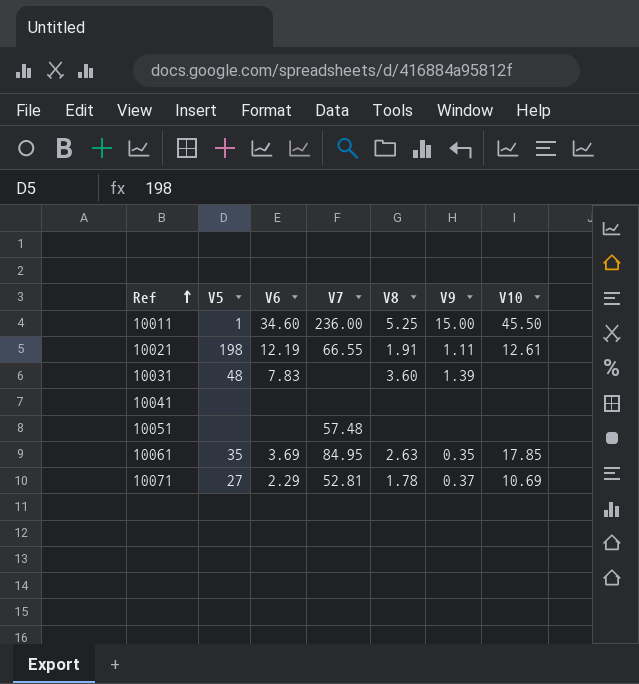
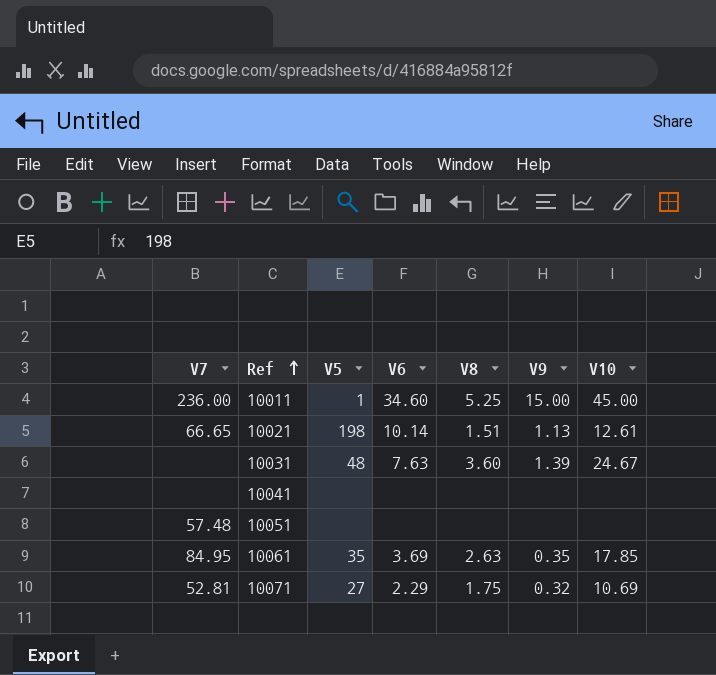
column V7 | position: 4 -> 1
10011 | V10: 45.50 -> 45.00
10021 | V7: 66.55 -> 66.65
10021 | V6: 12.19 -> 10.14
10021 | V8: 1.91 -> 1.51
10021 | V9: 1.11 -> 1.13
10031 | V6: 7.83 -> 7.63
10031 | V10: none -> 24.67
10071 | V8: 1.78 -> 1.75
10071 | V9: 0.37 -> 0.32

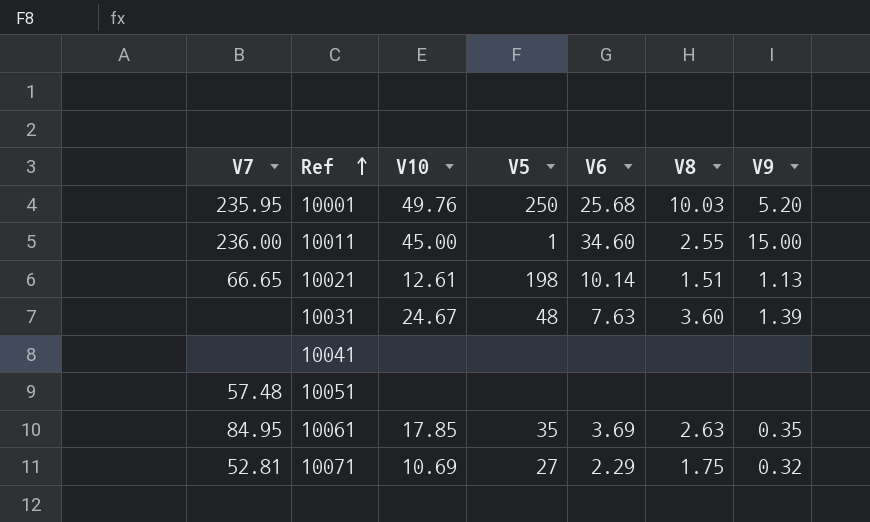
column V10 | position: 7 -> 3
row 10001: none -> 235.95 | 49.76 | 250 | 25.68 | 10.03 | 5.20
10011 | V8: 5.25 -> 2.55

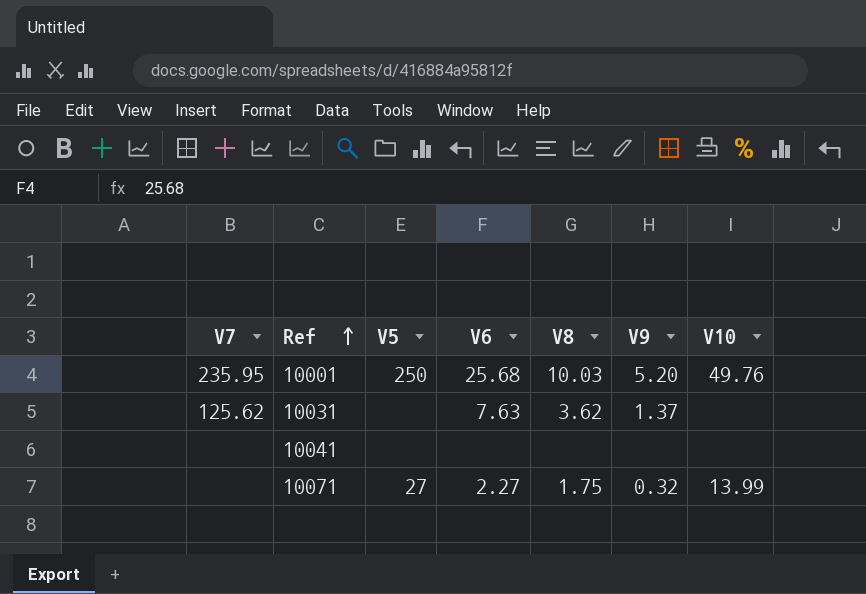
column V10 | position: 3 -> 7
row 10011: 236.00 | 45.00 | 1 | 34.60 | 2.55 | 15.00 -> none
row 10021: 66.65 | 12.61 | 198 | 10.14 | 1.51 | 1.13 -> none
row 10051: 57.48 | none | none | none | none | none -> none
row 10061: 84.95 | 17.85 | 35 | 3.69 | 2.63 | 0.35 -> none
10031 | V7: none -> 125.62
10031 | V5: 48 -> none
10031 | V8: 3.60 -> 3.62
10031 | V9: 1.39 -> 1.37
10031 | V10: 24.67 -> none
10071 | V7: 52.81 -> none
10071 | V6: 2.29 -> 2.27
10071 | V10: 10.69 -> 13.99

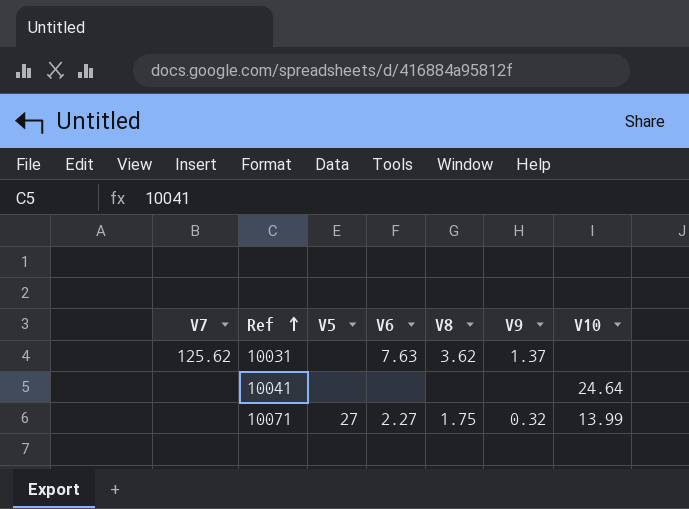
row 10001: 235.95 | 250 | 25.68 | 10.03 | 5.20 | 49.76 -> none
10041 | V10: none -> 24.64

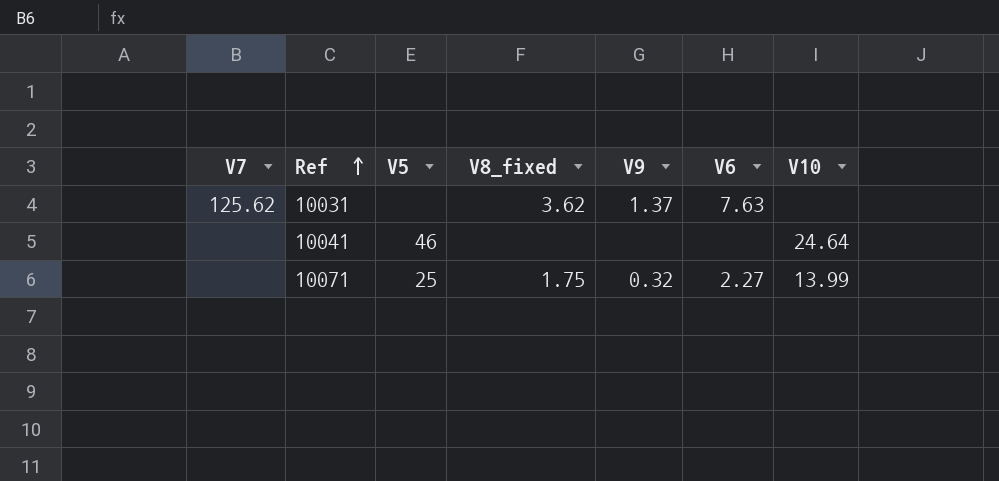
column name: V8 -> V8_fixed
column V6 | position: 4 -> 6
10041 | V5: none -> 46
10071 | V5: 27 -> 25

